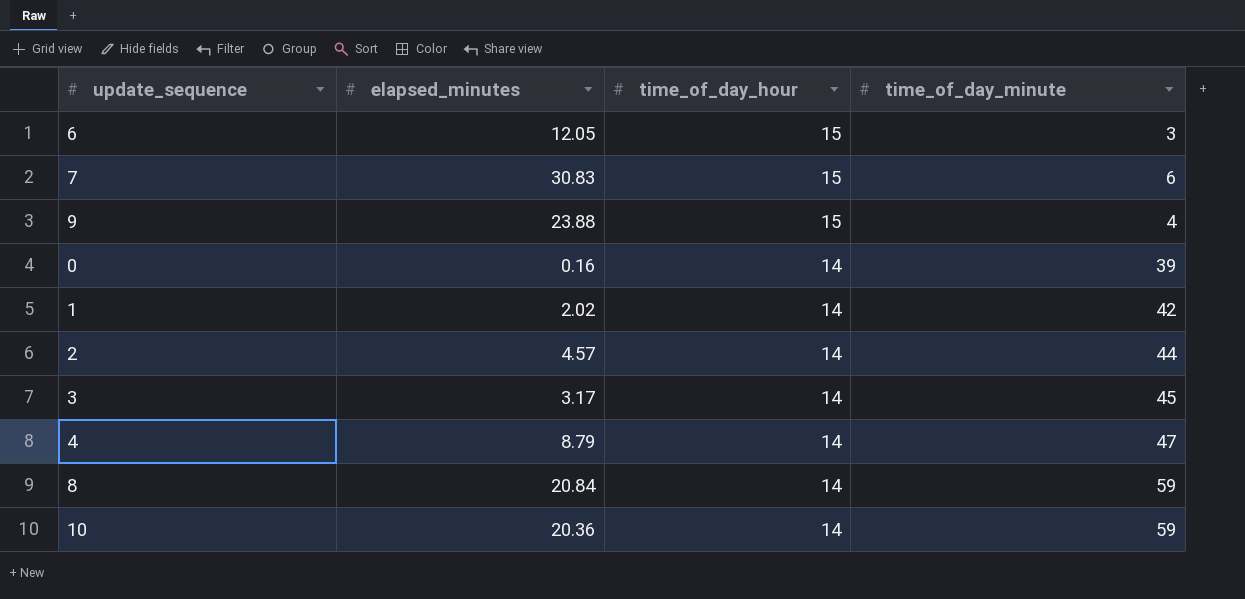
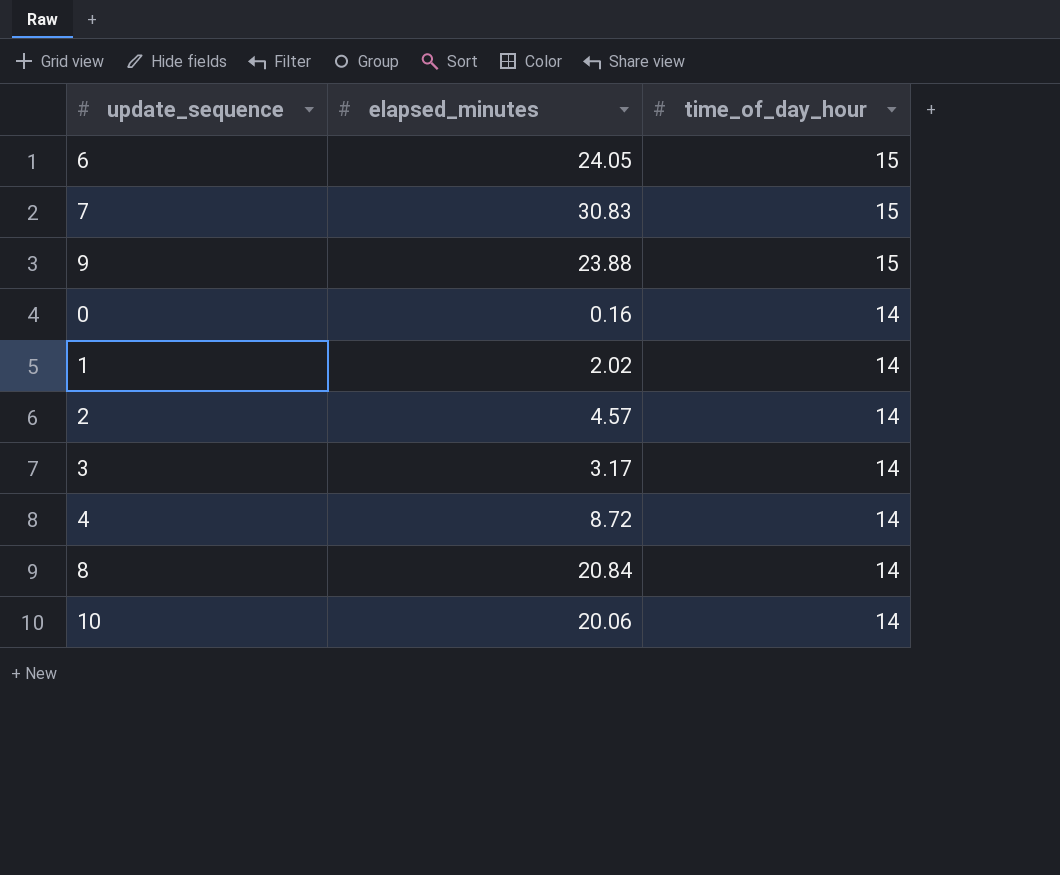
column time_of_day_minute | position: 4 -> none
6 | elapsed_minutes: 12.05 -> 24.05
4 | elapsed_minutes: 8.79 -> 8.72
10 | elapsed_minutes: 20.36 -> 20.06

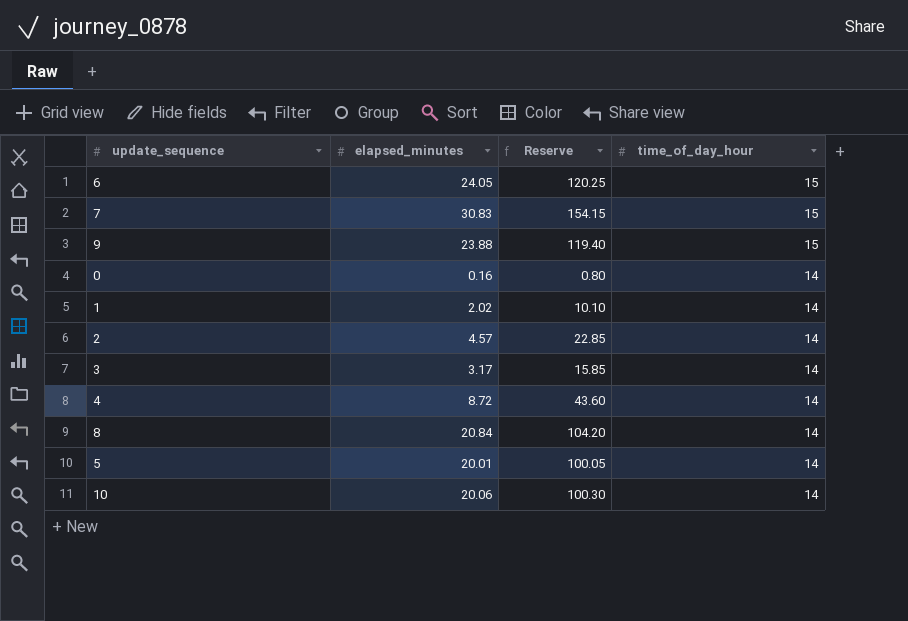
column Reserve | formula: none -> [elapsed_minutes] * 5
row 5: none -> 20.01 | 100.05 | 14

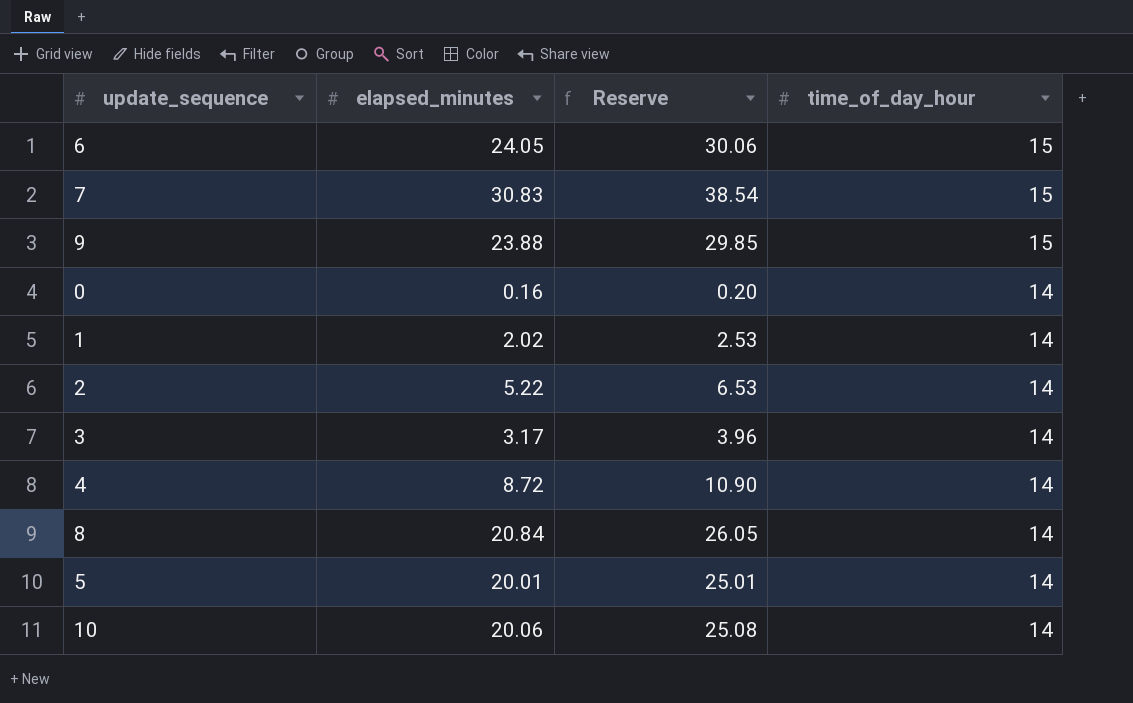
column Reserve | formula: [elapsed_minutes] * 5 -> [elapsed_minutes] * 1.25
2 | elapsed_minutes: 4.57 -> 5.22

